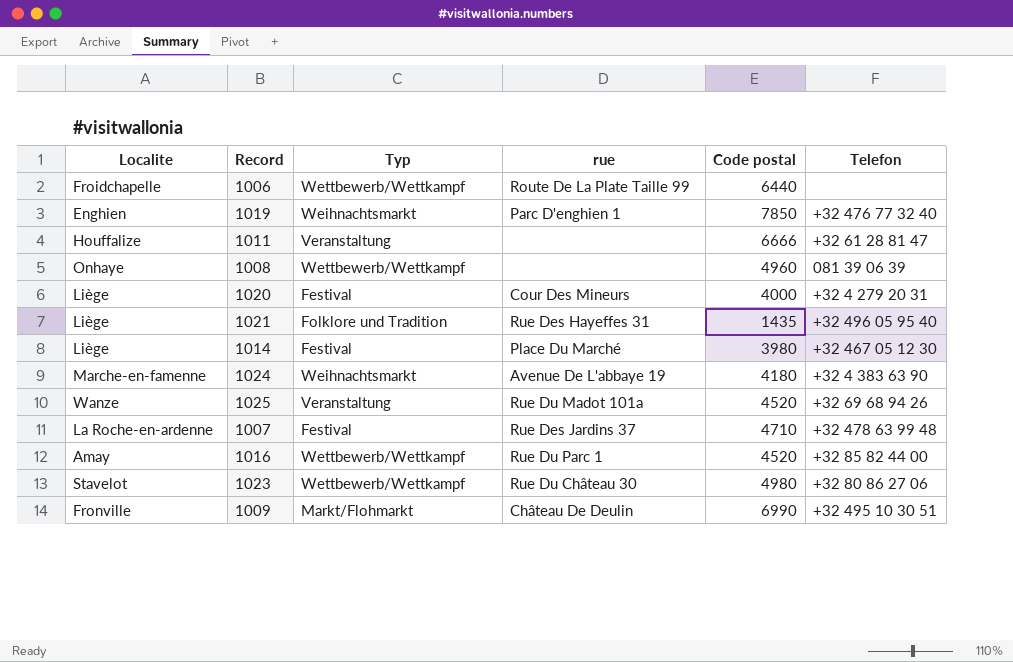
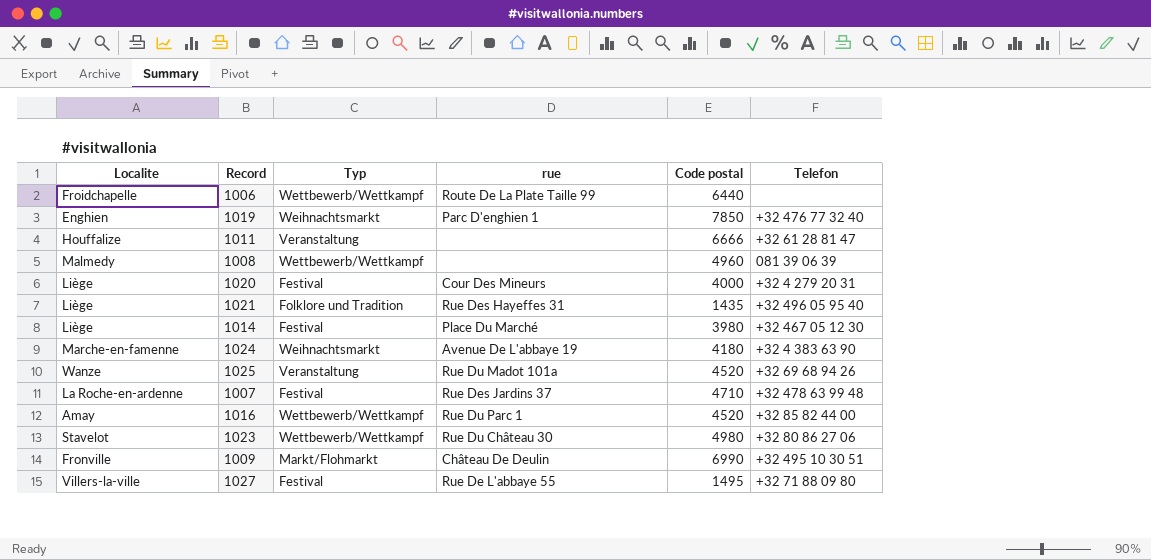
1008 | Localite: Onhaye -> Malmedy
row 1027: none -> Villers-la-ville | Festival | Rue De L'abbaye 55 | 1495 | +32 71 88 09 80

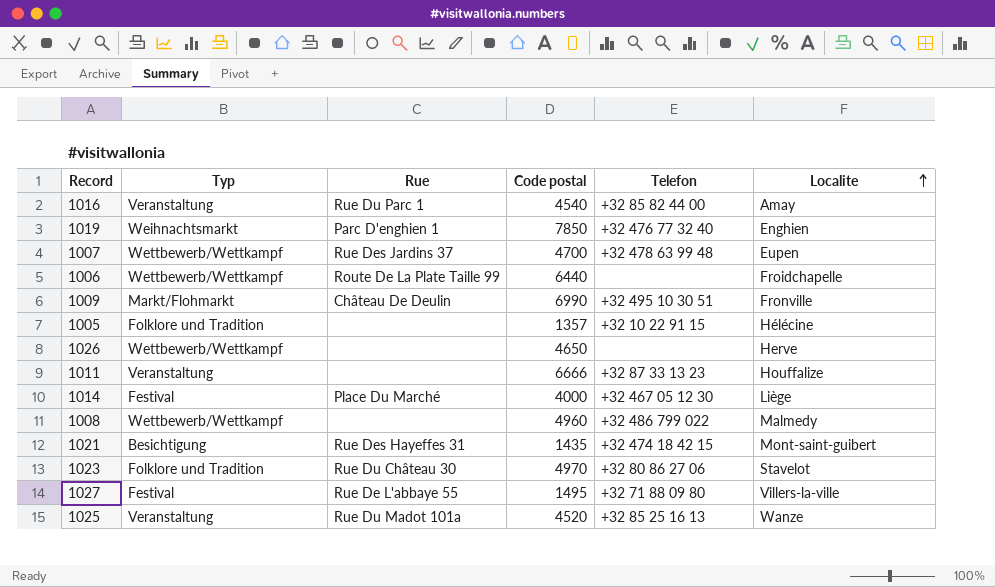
row order: none -> Localite ascending
column name: rue -> Rue
column Localite | position: 1 -> 6
row 1020: Liège | Festival | Cour Des Mineurs | 4000 | +32 4 279 20 31 -> none
row 1024: Marche-en-famenne | Weihnachtsmarkt | Avenue De L'abbaye 19 | 4180 | +32 4 383 63 90 -> none
1016 | Typ: Wettbewerb/Wettkampf -> Veranstaltung
1016 | Code postal: 4520 -> 4540
1007 | Typ: Festival -> Wettbewerb/Wettkampf
1007 | Code postal: 4710 -> 4700
1007 | Localite: La Roche-en-ardenne -> Eupen
row 1005: none -> Folklore und Tradition | none | 1357 | +32 10 22 91 15 | Hélécine
row 1026: none -> Wettbewerb/Wettkampf | none | 4650 | none | Herve
1011 | Telefon: +32 61 28 81 47 -> +32 87 33 13 23
1014 | Code postal: 3980 -> 4000
1008 | Telefon: 081 39 06 39 -> +32 486 799 022
1021 | Typ: Folklore und Tradition -> Besichtigung
1021 | Telefon: +32 496 05 95 40 -> +32 474 18 42 15
1021 | Localite: Liège -> Mont-saint-guibert
1023 | Typ: Wettbewerb/Wettkampf -> Folklore und Tradition
1023 | Code postal: 4980 -> 4970
1025 | Telefon: +32 69 68 94 26 -> +32 85 25 16 13

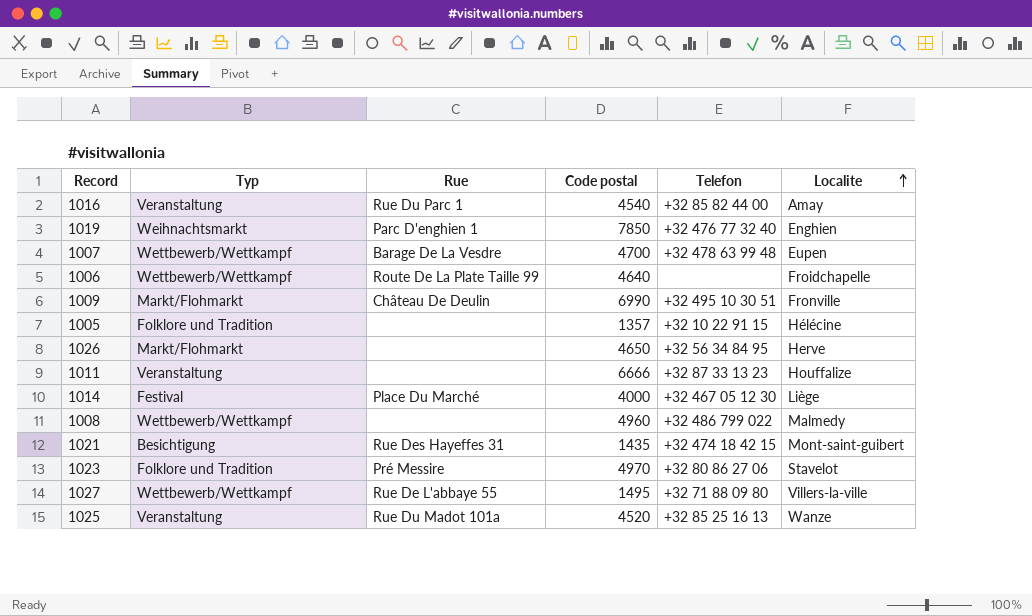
1007 | Rue: Rue Des Jardins 37 -> Barage De La Vesdre
1006 | Code postal: 6440 -> 4640
1026 | Typ: Wettbewerb/Wettkampf -> Markt/Flohmarkt
1026 | Telefon: none -> +32 56 34 84 95
1023 | Rue: Rue Du Château 30 -> Pré Messire
1027 | Typ: Festival -> Wettbewerb/Wettkampf

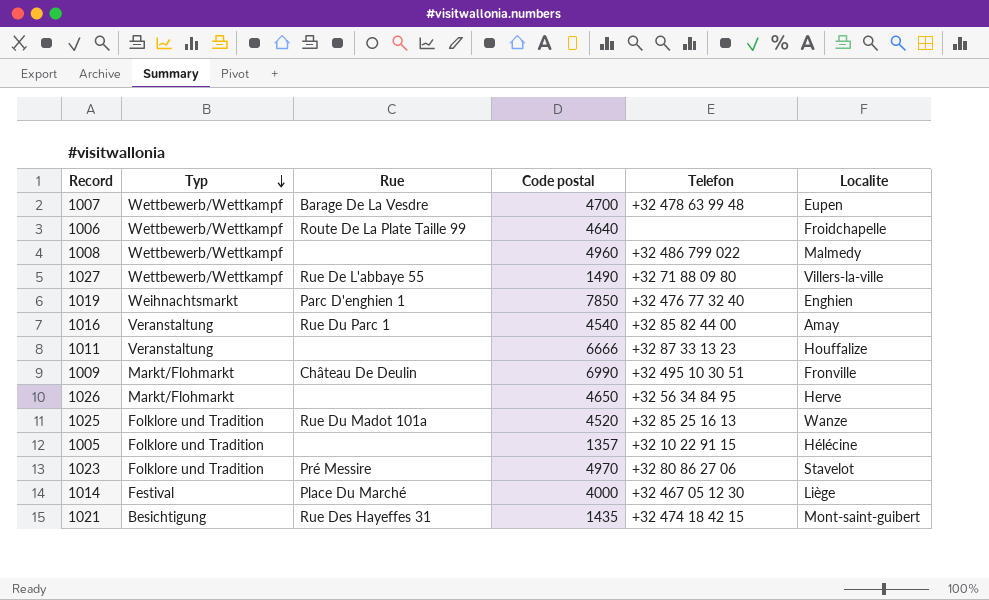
row order: Localite ascending -> Typ descending
1027 | Code postal: 1495 -> 1490
1025 | Typ: Veranstaltung -> Folklore und Tradition

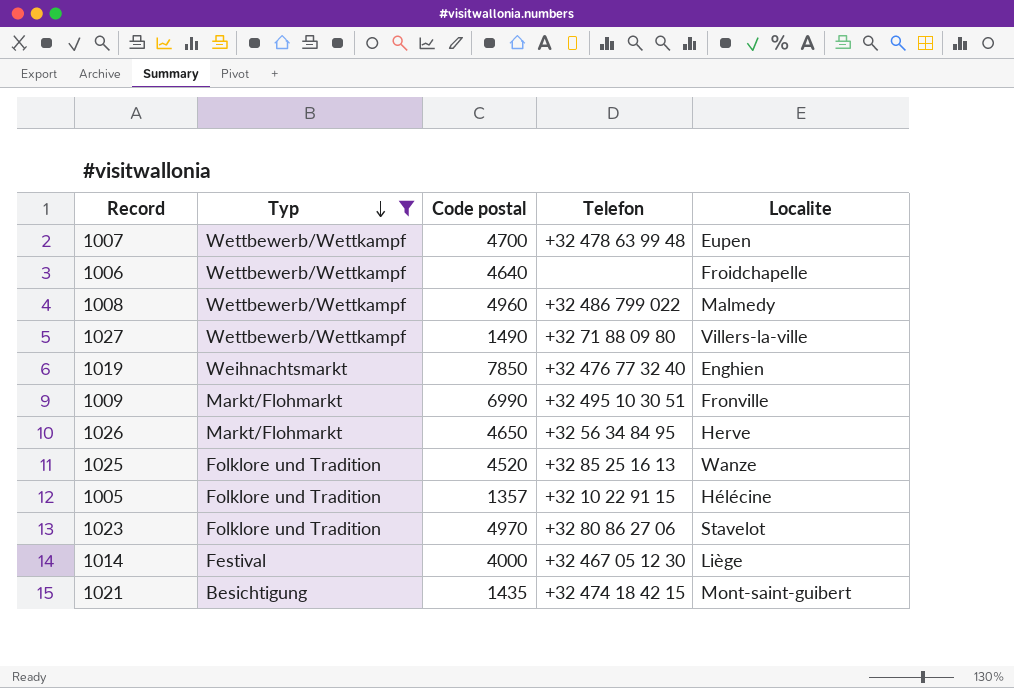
filter: none -> Typ != Veranstaltung
column Rue | position: 3 -> none

